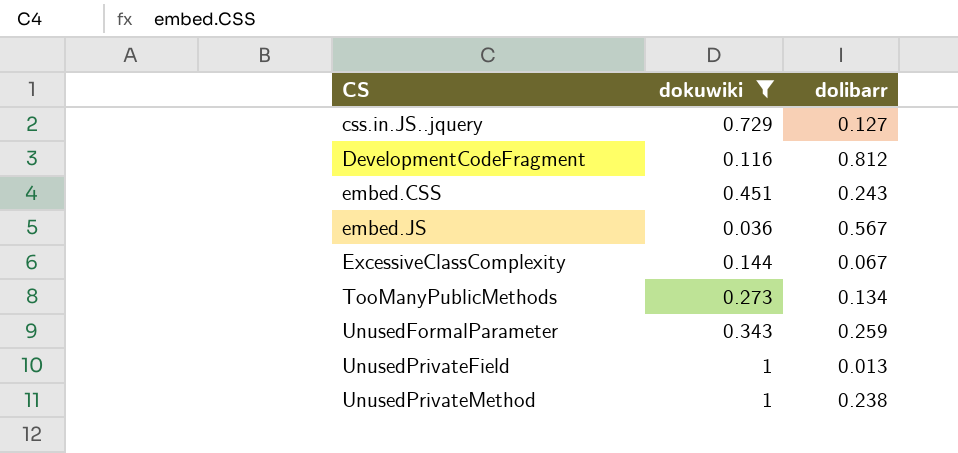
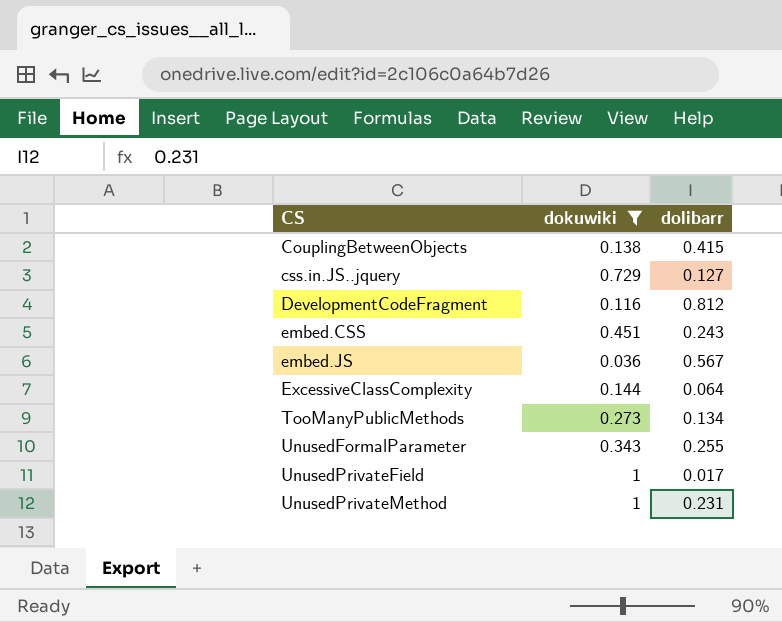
row CouplingBetweenObjects: none -> 0.138 | 0.415
ExcessiveClassComplexity | dolibarr: 0.067 -> 0.064
UnusedFormalParameter | dolibarr: 0.259 -> 0.255
UnusedPrivateField | dolibarr: 0.013 -> 0.017
UnusedPrivateMethod | dolibarr: 0.238 -> 0.231

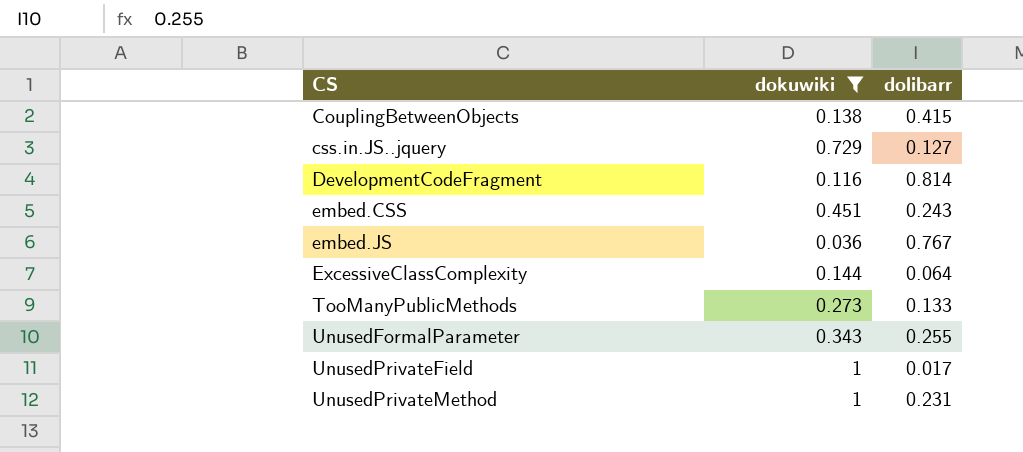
DevelopmentCodeFragment | dolibarr: 0.812 -> 0.814
embed.JS | dolibarr: 0.567 -> 0.767
TooManyPublicMethods | dolibarr: 0.134 -> 0.133

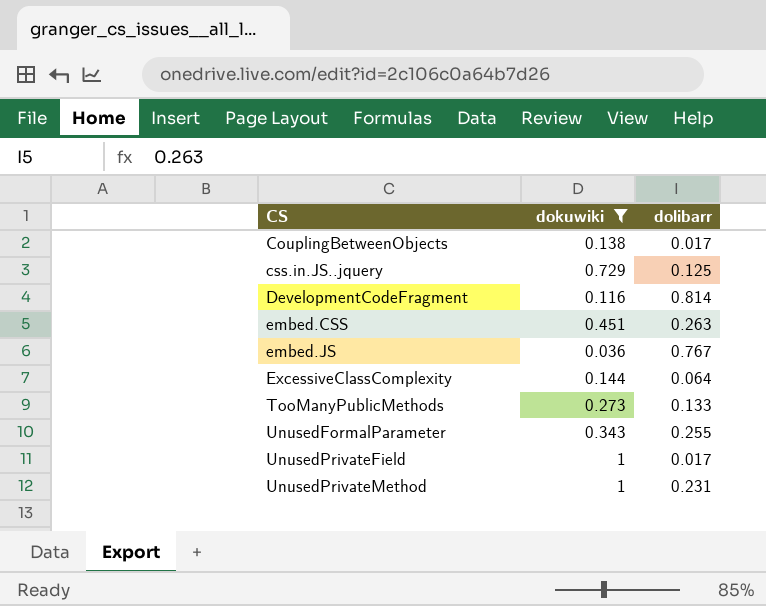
CouplingBetweenObjects | dolibarr: 0.415 -> 0.017
css.in.JS..jquery | dolibarr: 0.127 -> 0.125
embed.CSS | dolibarr: 0.243 -> 0.263

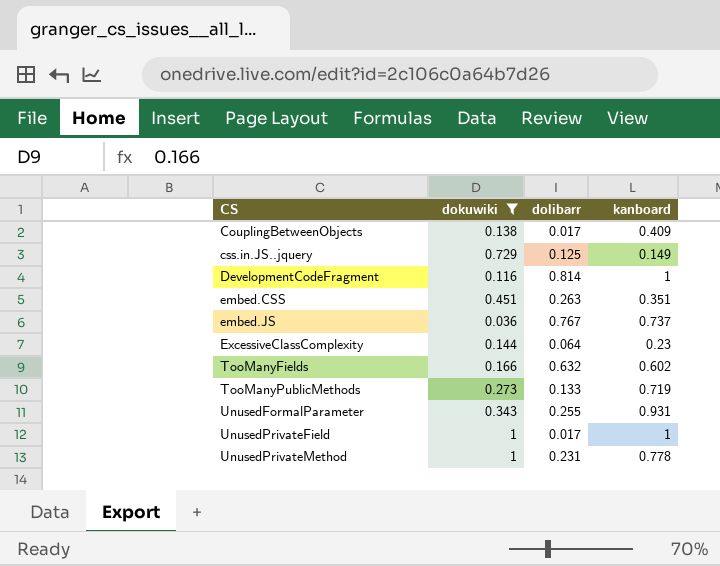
column kanboard | position: none -> 4
row TooManyFields: none -> 0.166 | 0.632 | 0.602

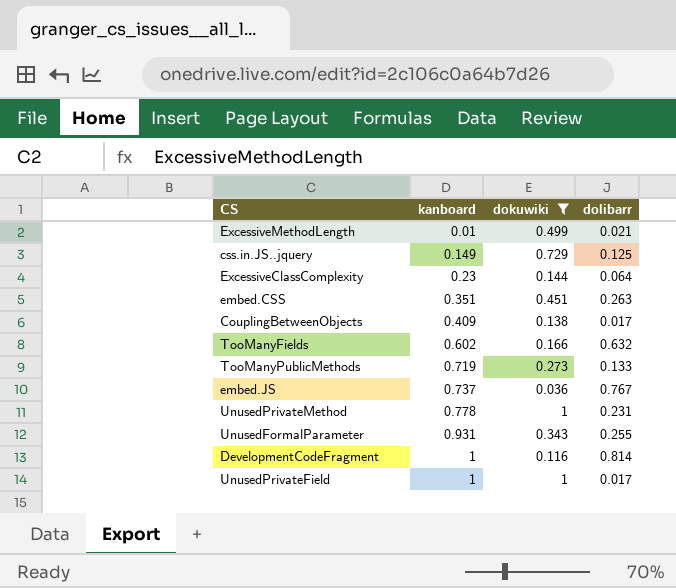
row order: CS ascending -> kanboard ascending
column kanboard | position: 4 -> 2
row ExcessiveMethodLength: none -> 0.01 | 0.499 | 0.021

